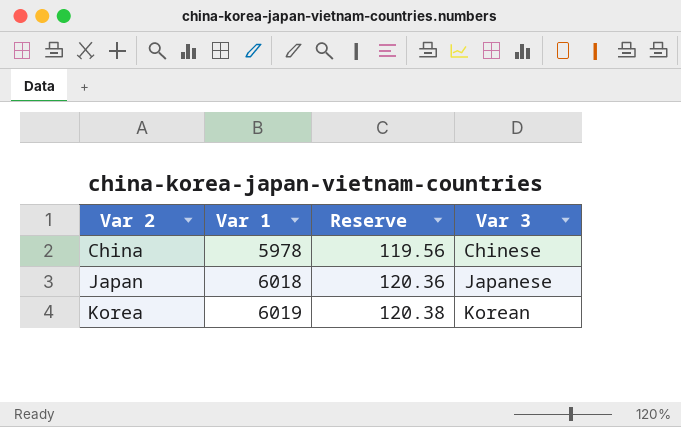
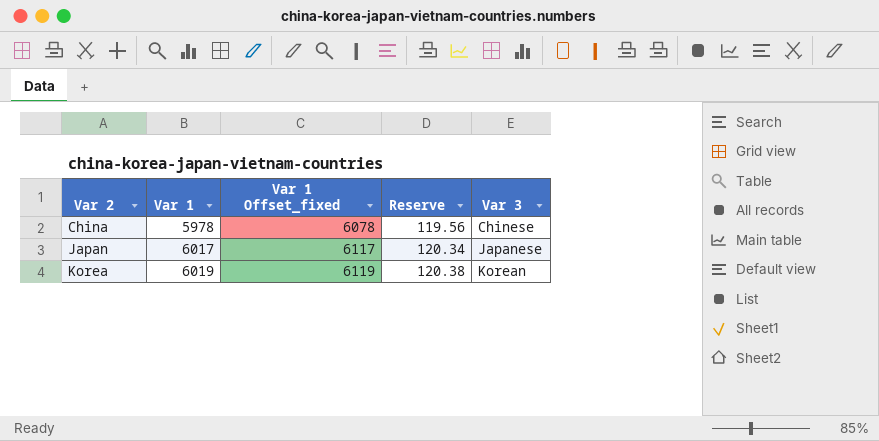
column Var 1 Offset_fixed | formula: none -> [Var 1] + 100
Japan | Var 1: 6018 -> 6017
Japan | Reserve: 120.36 -> 120.34

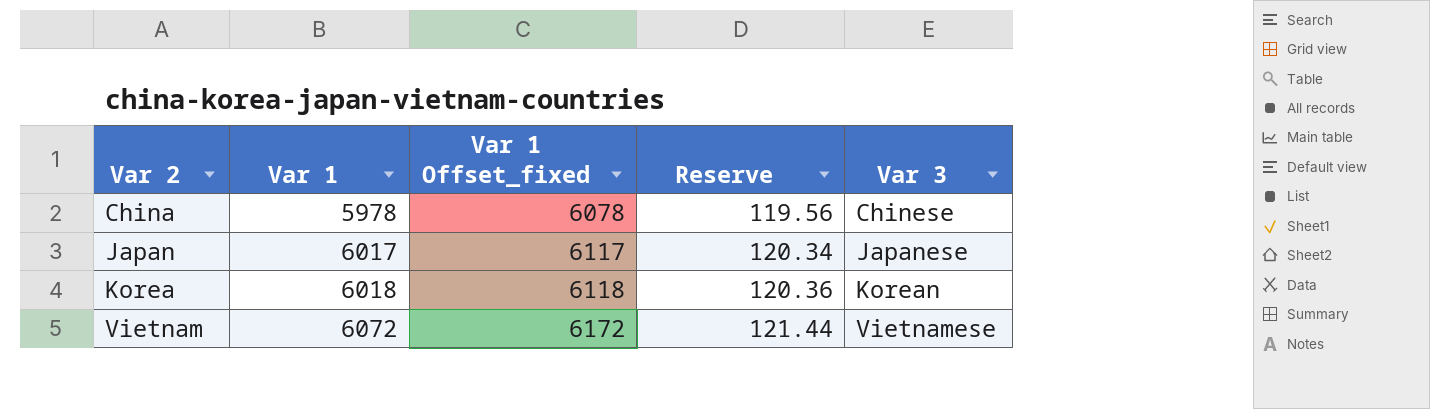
Korea | Var 1: 6019 -> 6018
Korea | Var 1 Offset_fixed: 6119 -> 6118
Korea | Reserve: 120.38 -> 120.36
row Vietnam: none -> 6072 | 6172 | 121.44 | Vietnamese

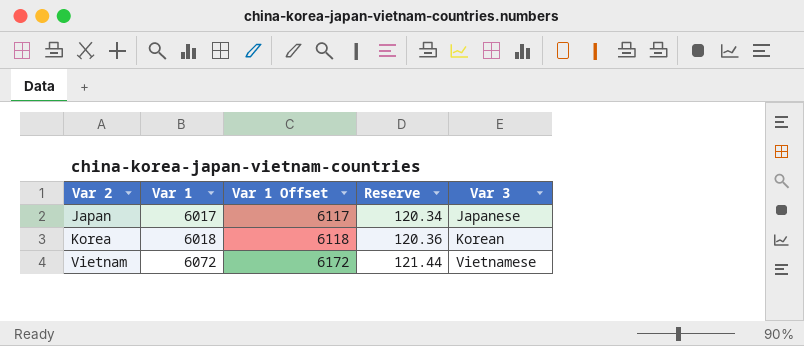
column name: Var 1 Offset_fixed -> Var 1 Offset
row China: 5978 | 6078 | 119.56 | Chinese -> none

